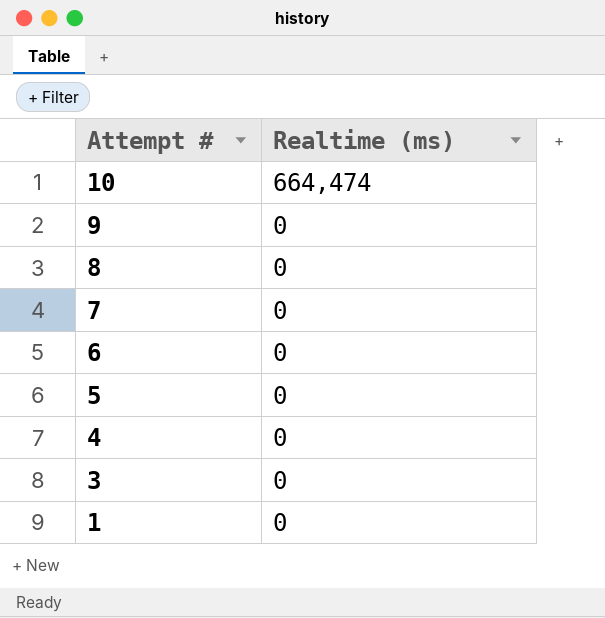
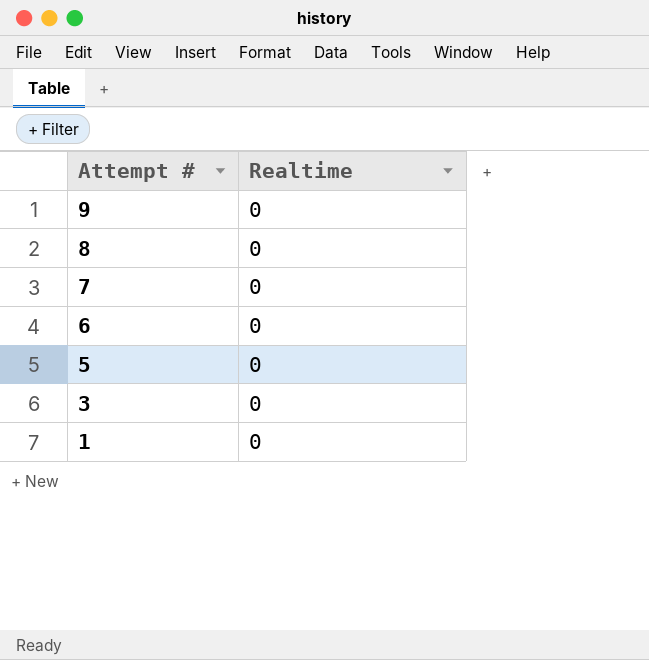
column name: Realtime (ms) -> Realtime
row 10: 664,474 -> none
row 4: 0 -> none

